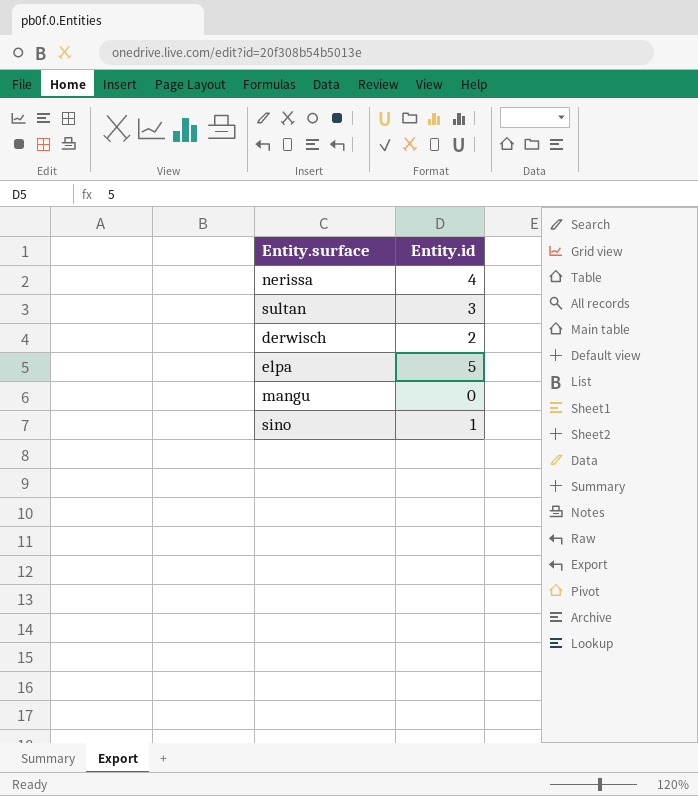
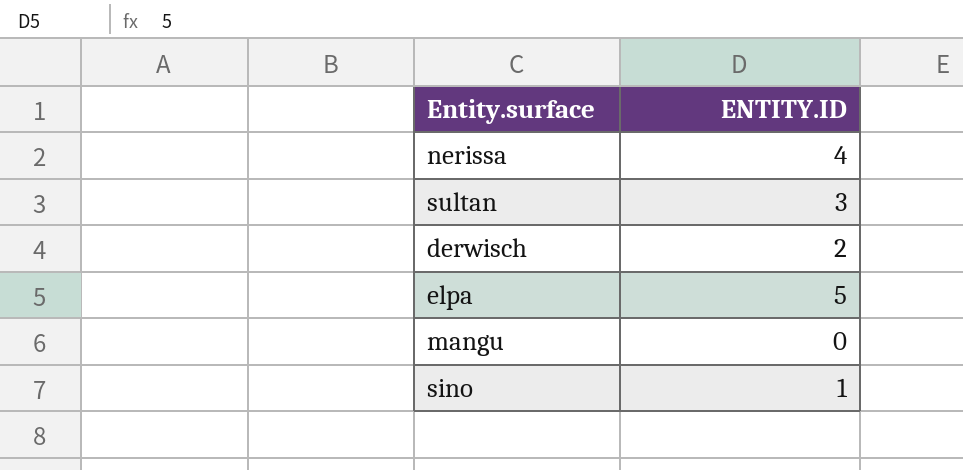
column name: Entity.id -> ENTITY.ID

